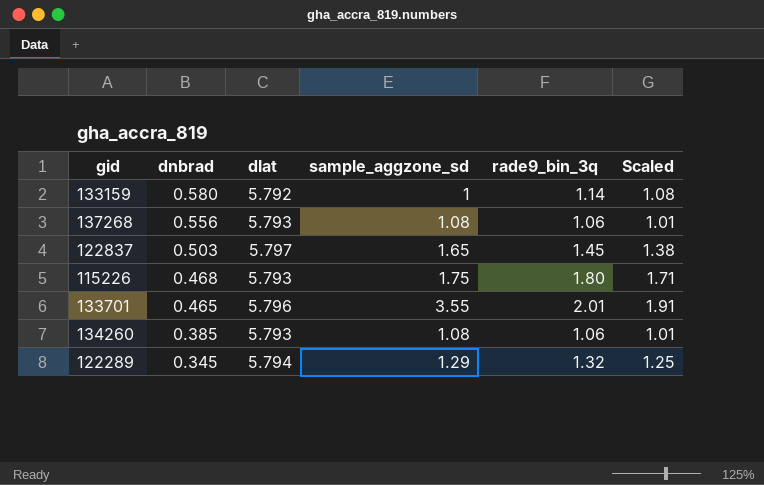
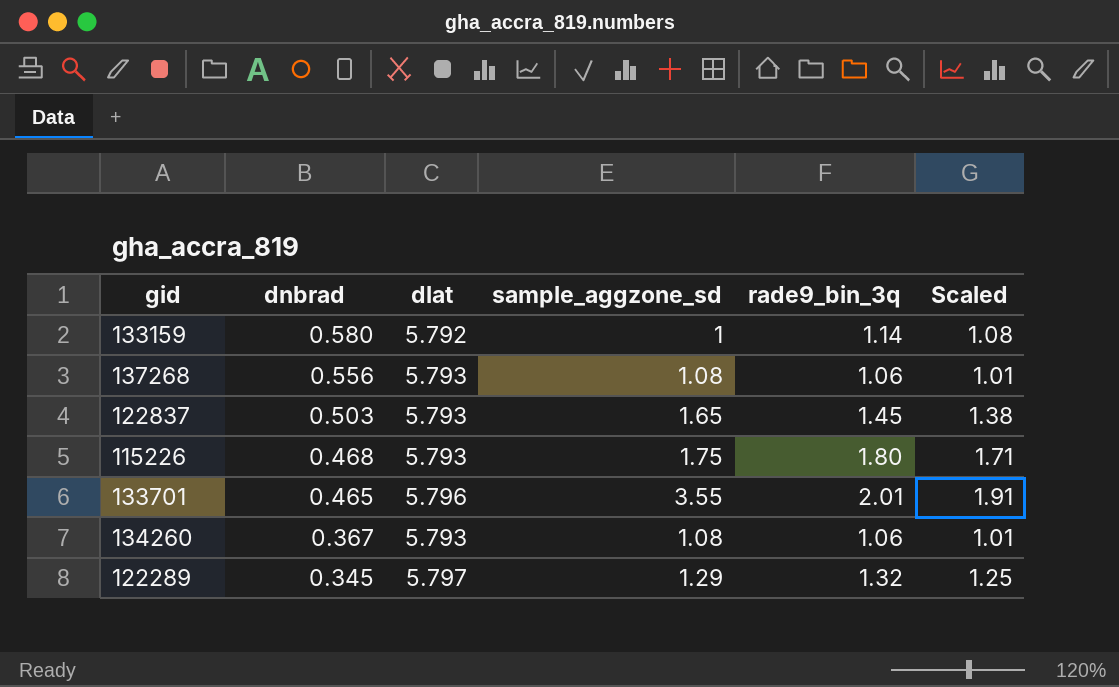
122837 | dlat: 5.797 -> 5.793
134260 | dnbrad: 0.385 -> 0.367
122289 | dlat: 5.794 -> 5.797

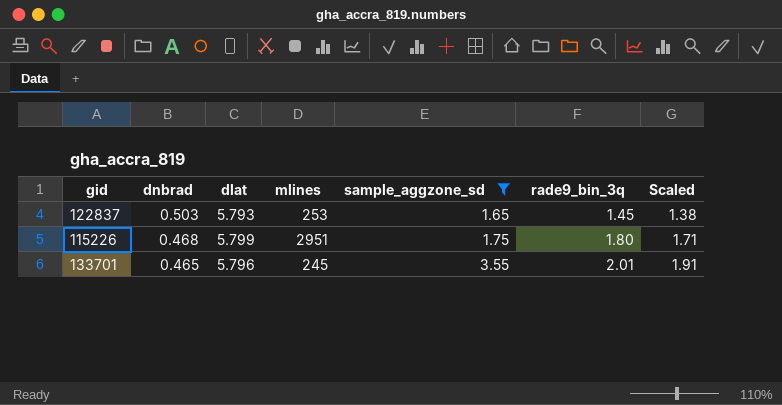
filter: none -> sample_aggzone_sd >= 1.65
column mlines | position: none -> 4
115226 | dlat: 5.793 -> 5.799

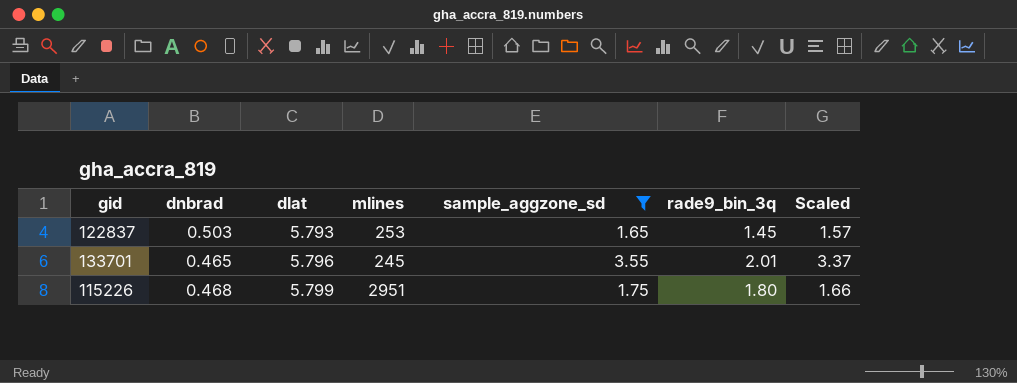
row order: dnbrad descending -> dlat ascending
column Scaled | formula: [rade9_bin_3q] * 0.95 -> [sample_aggzone_sd] * 0.95

